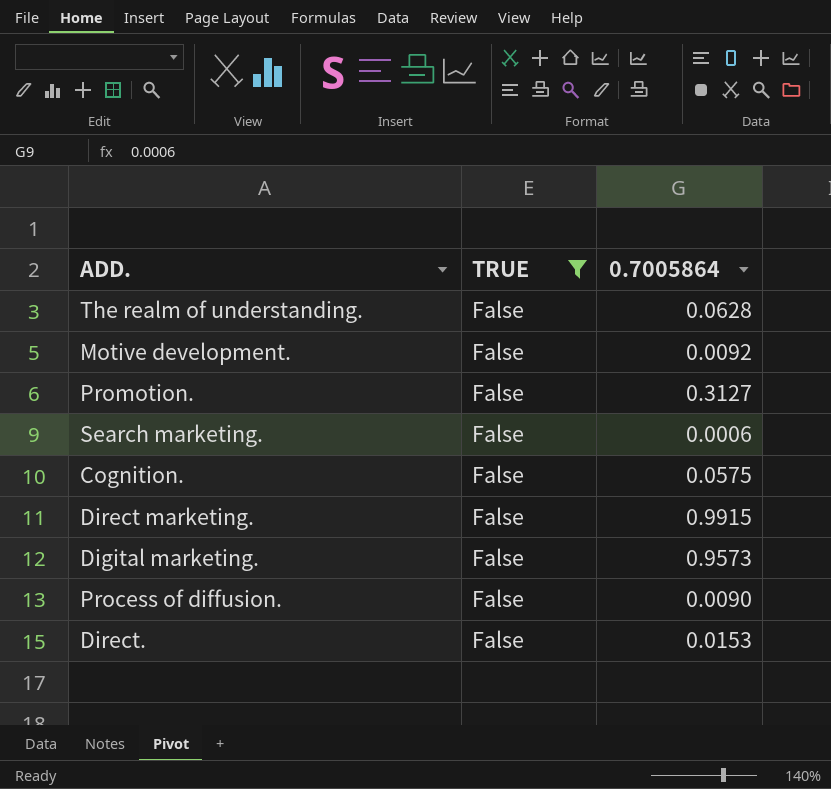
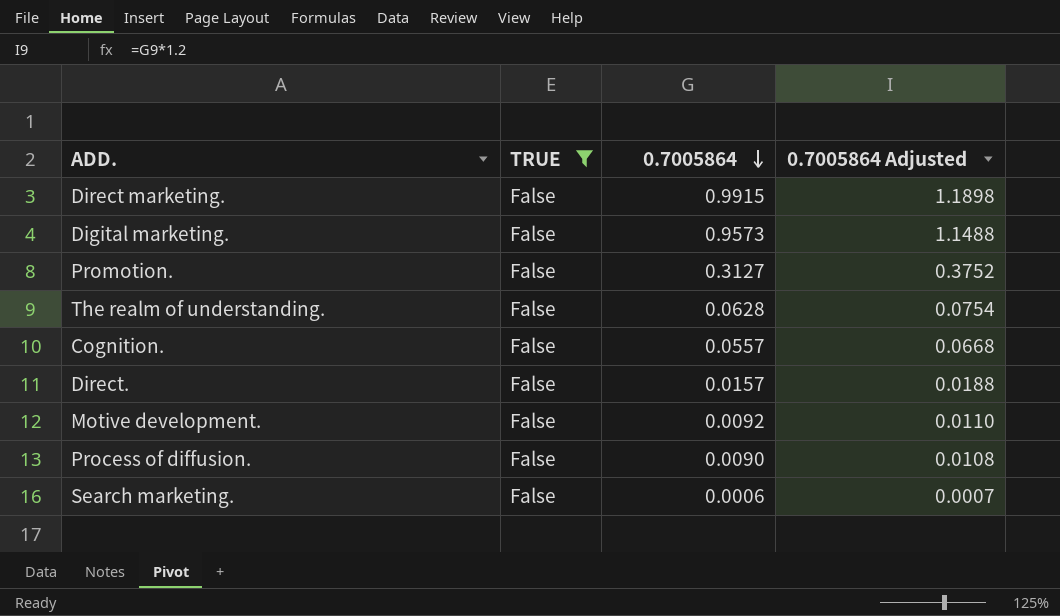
row order: none -> 0.7005864 descending
column 0.7005864 Adjusted | formula: none -> [0.7005864] * 1.2
Cognition. | 0.7005864: 0.0575 -> 0.0557
Direct. | 0.7005864: 0.0153 -> 0.0157

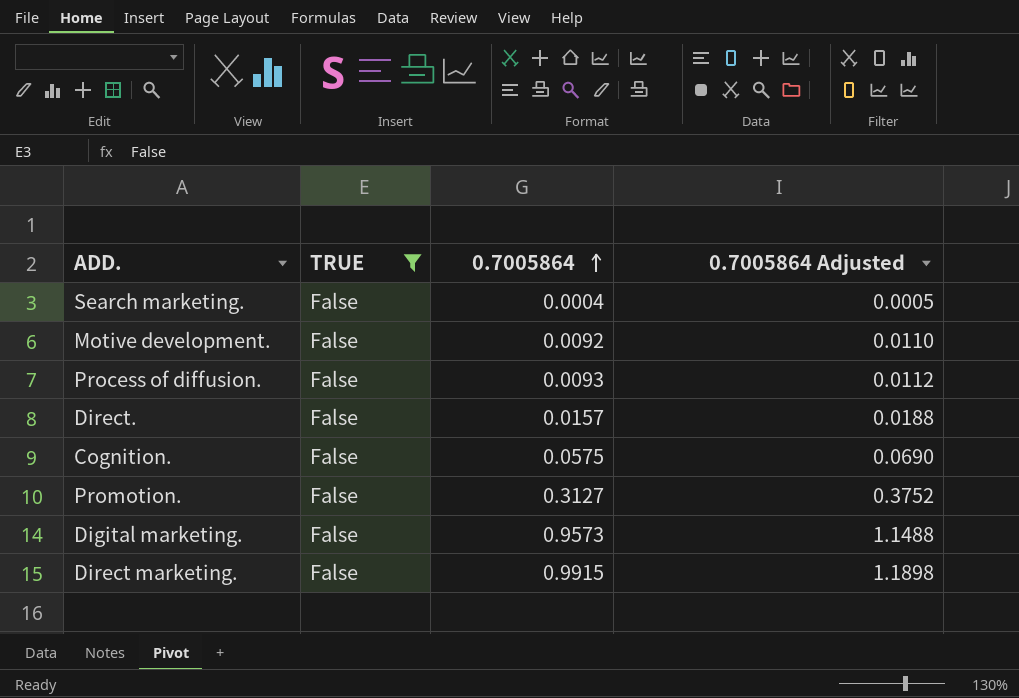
row order: 0.7005864 descending -> 0.7005864 ascending
row The realm of understanding.: False | 0.0628 | 0.0754 -> none
Search marketing. | 0.7005864: 0.0006 -> 0.0004
Search marketing. | 0.7005864 Adjusted: 0.0007 -> 0.0005
Process of diffusion. | 0.7005864: 0.0090 -> 0.0093
Process of diffusion. | 0.7005864 Adjusted: 0.0108 -> 0.0112
Cognition. | 0.7005864: 0.0557 -> 0.0575
Cognition. | 0.7005864 Adjusted: 0.0668 -> 0.0690

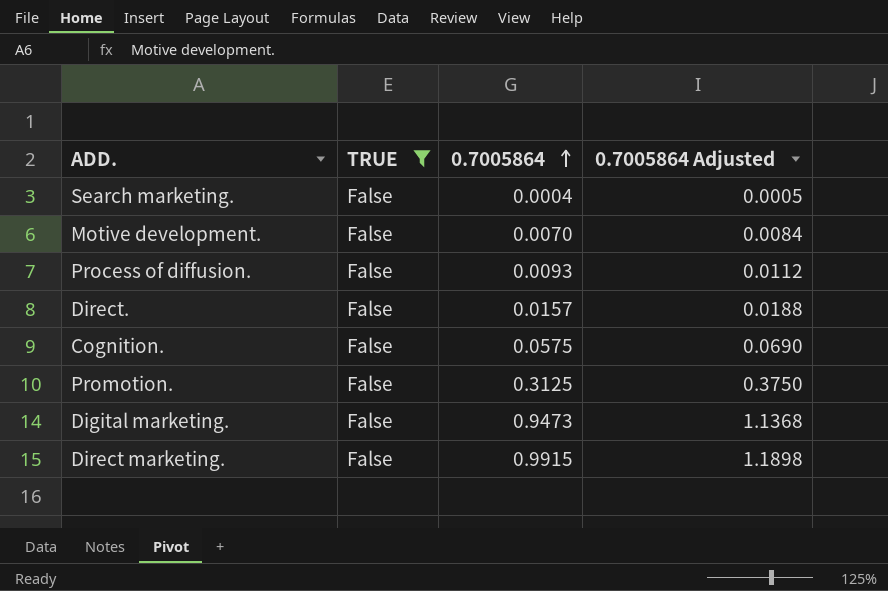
Motive development. | 0.7005864: 0.0092 -> 0.0070
Motive development. | 0.7005864 Adjusted: 0.0110 -> 0.0084
Promotion. | 0.7005864: 0.3127 -> 0.3125
Promotion. | 0.7005864 Adjusted: 0.3752 -> 0.3750
Digital marketing. | 0.7005864: 0.9573 -> 0.9473
Digital marketing. | 0.7005864 Adjusted: 1.1488 -> 1.1368

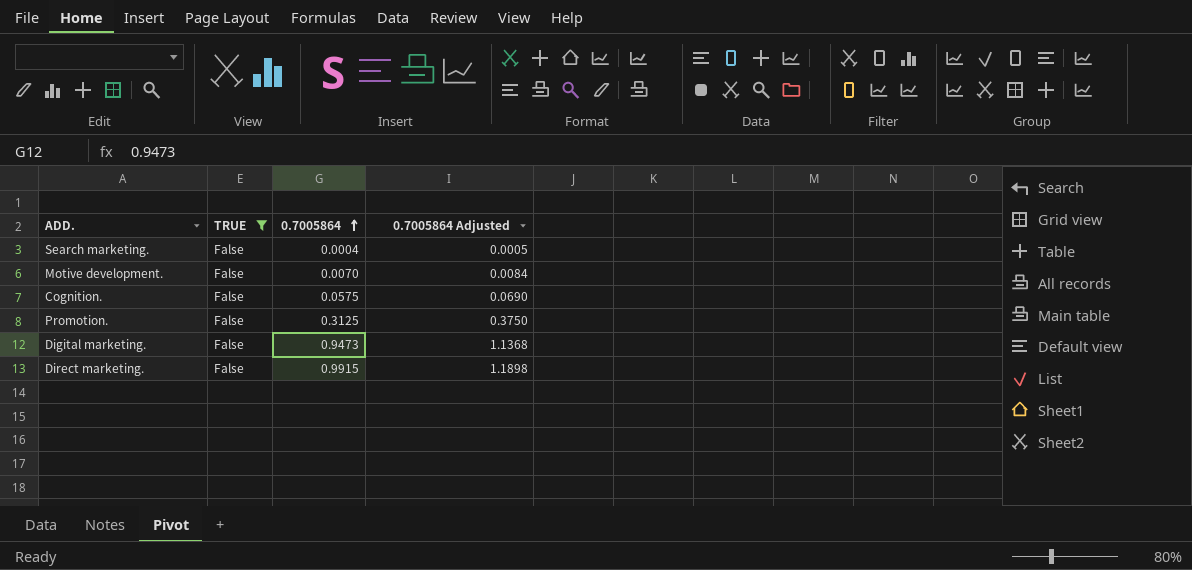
row Process of diffusion.: False | 0.0093 | 0.0112 -> none
row Direct.: False | 0.0157 | 0.0188 -> none

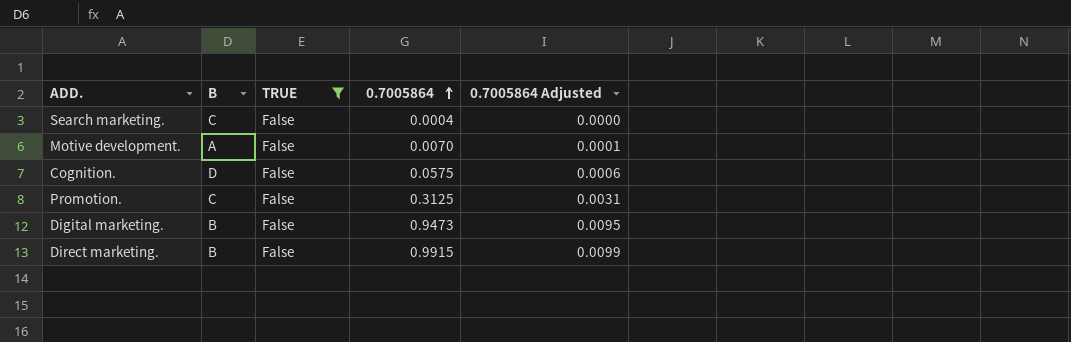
column B | position: none -> 2
column 0.7005864 Adjusted | formula: [0.7005864] * 1.2 -> [0.7005864] * 0.01

